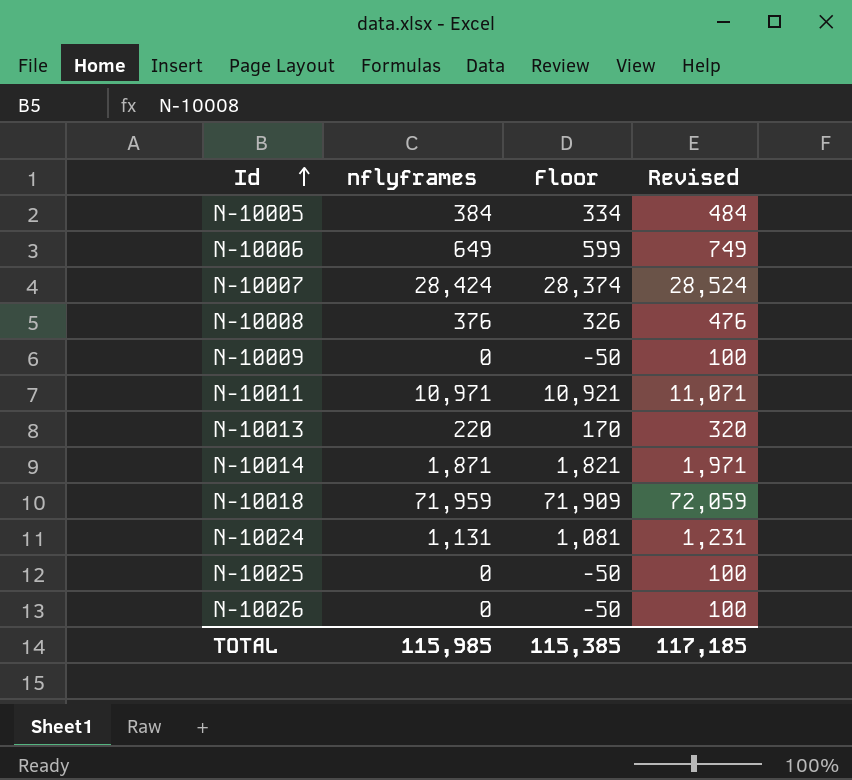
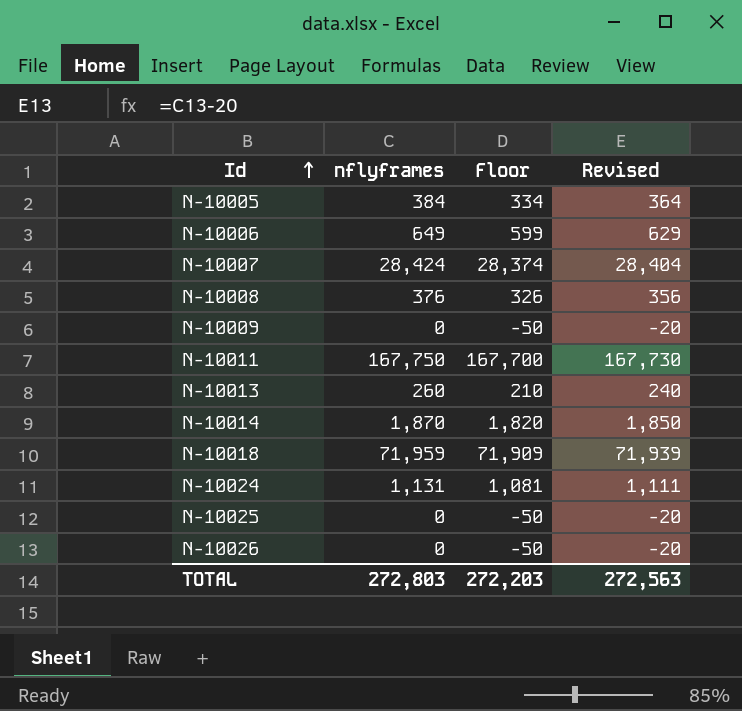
column Revised | formula: [nflyframes] + 100 -> [nflyframes] - 20
N-10011 | nflyframes: 10,971 -> 167,750
N-10011 | Floor: 10,921 -> 167,700
N-10013 | nflyframes: 220 -> 260
N-10013 | Floor: 170 -> 210
N-10014 | nflyframes: 1,871 -> 1,870
N-10014 | Floor: 1,821 -> 1,820
TOTAL | nflyframes: 115,985 -> 272,803
TOTAL | Floor: 115,385 -> 272,203
TOTAL | Revised: 117,185 -> 272,563

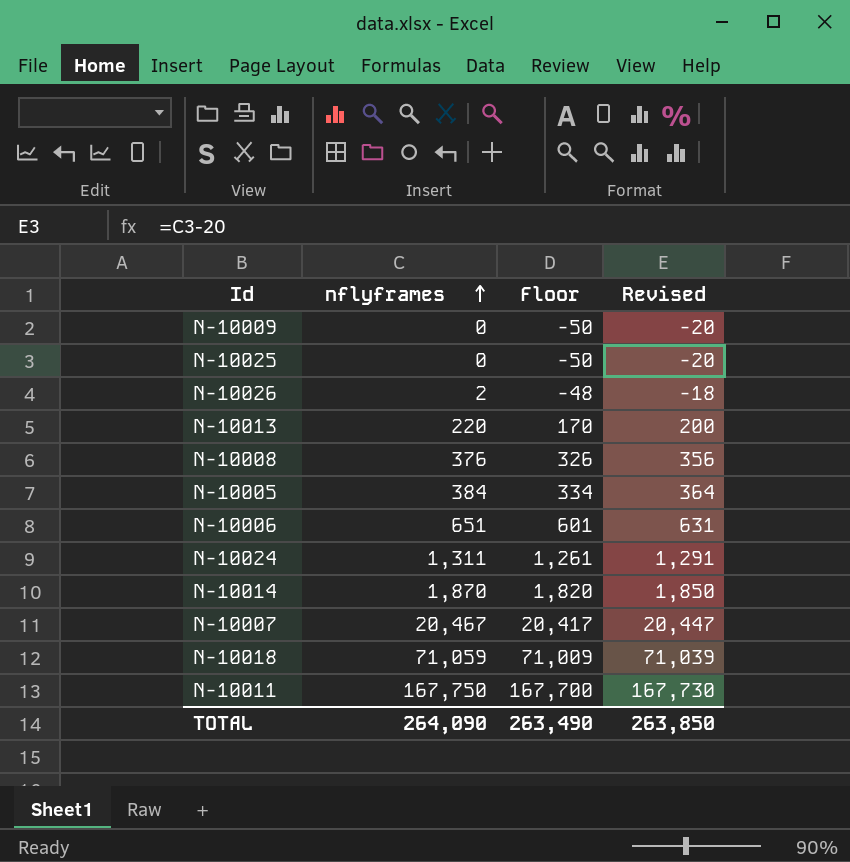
row order: Id ascending -> nflyframes ascending
N-10026 | nflyframes: 0 -> 2
N-10026 | Floor: -50 -> -48
N-10026 | Revised: -20 -> -18
N-10013 | nflyframes: 260 -> 220
N-10013 | Floor: 210 -> 170
N-10013 | Revised: 240 -> 200
N-10006 | nflyframes: 649 -> 651
N-10006 | Floor: 599 -> 601
N-10006 | Revised: 629 -> 631
N-10024 | nflyframes: 1,131 -> 1,311
N-10024 | Floor: 1,081 -> 1,261
N-10024 | Revised: 1,111 -> 1,291
N-10007 | nflyframes: 28,424 -> 20,467
N-10007 | Floor: 28,374 -> 20,417
N-10007 | Revised: 28,404 -> 20,447
N-10018 | nflyframes: 71,959 -> 71,059
N-10018 | Floor: 71,909 -> 71,009
N-10018 | Revised: 71,939 -> 71,039
TOTAL | nflyframes: 272,803 -> 264,090
TOTAL | Floor: 272,203 -> 263,490
TOTAL | Revised: 272,563 -> 263,850

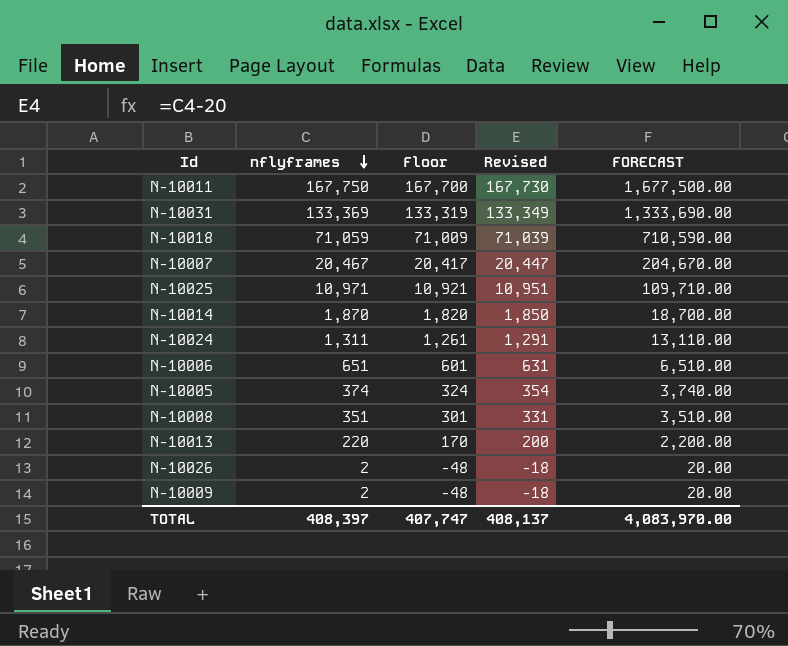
row order: nflyframes ascending -> nflyframes descending
column FORECAST | formula: none -> [nflyframes] * 10
row N-10031: none -> 133,369 | 133,319 | 133,349 | 1,333,690.00
N-10025 | nflyframes: 0 -> 10,971
N-10025 | Floor: -50 -> 10,921
N-10025 | Revised: -20 -> 10,951
N-10005 | nflyframes: 384 -> 374
N-10005 | Floor: 334 -> 324
N-10005 | Revised: 364 -> 354
N-10008 | nflyframes: 376 -> 351
N-10008 | Floor: 326 -> 301
N-10008 | Revised: 356 -> 331
N-10009 | nflyframes: 0 -> 2
N-10009 | Floor: -50 -> -48
N-10009 | Revised: -20 -> -18
TOTAL | nflyframes: 264,090 -> 408,397
TOTAL | Floor: 263,490 -> 407,747
TOTAL | Revised: 263,850 -> 408,137

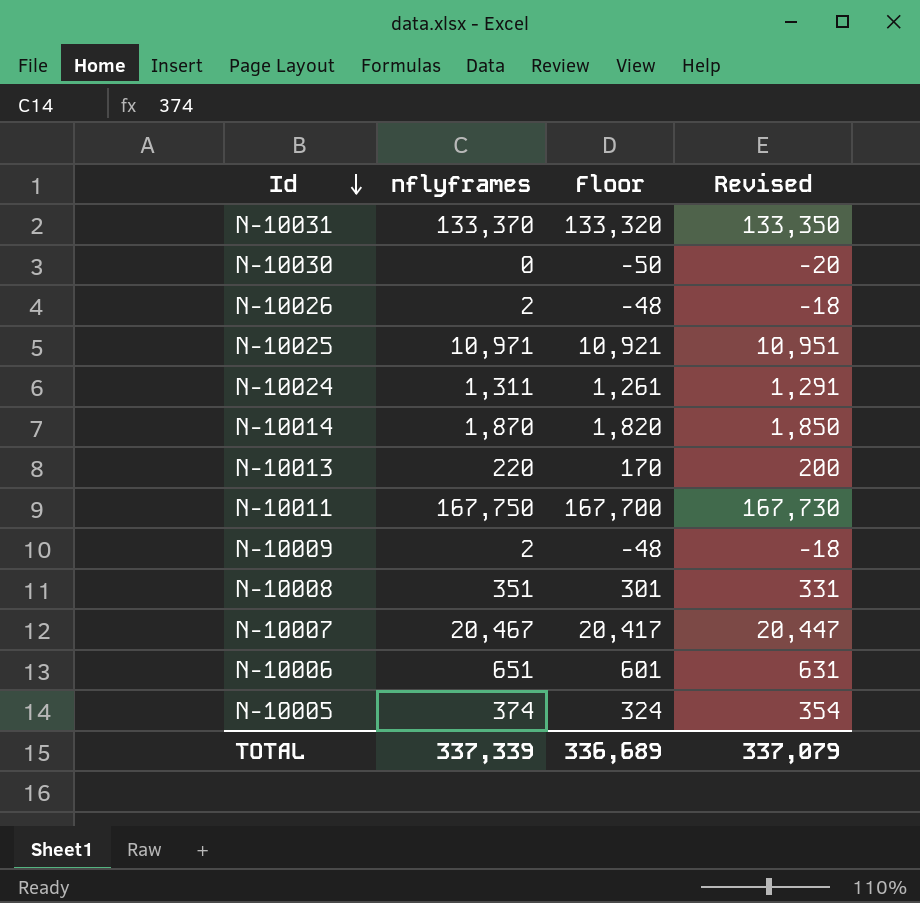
row order: nflyframes descending -> Id descending
column FORECAST | formula: [nflyframes] * 10 -> none
row N-10018: 71,059 | 71,009 | 71,039 | 710,590.00 -> none
N-10031 | nflyframes: 133,369 -> 133,370
N-10031 | Floor: 133,319 -> 133,320
N-10031 | Revised: 133,349 -> 133,350
row N-10030: none -> 0 | -50 | -20
TOTAL | nflyframes: 408,397 -> 337,339
TOTAL | Floor: 407,747 -> 336,689
TOTAL | Revised: 408,137 -> 337,079

